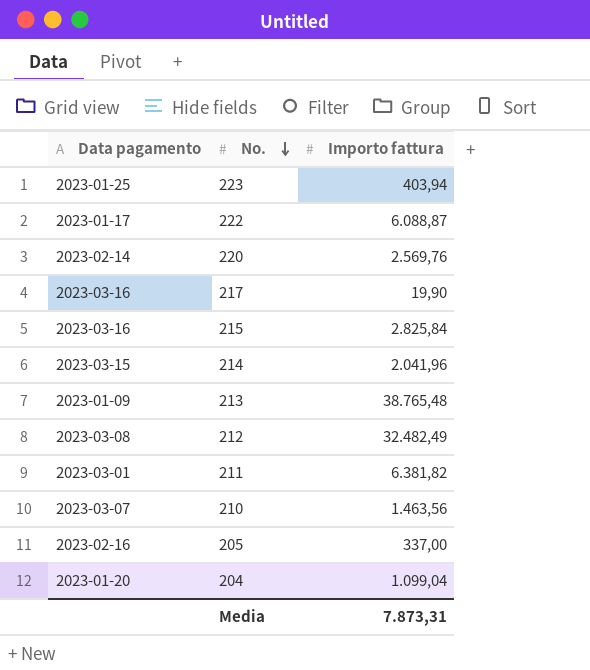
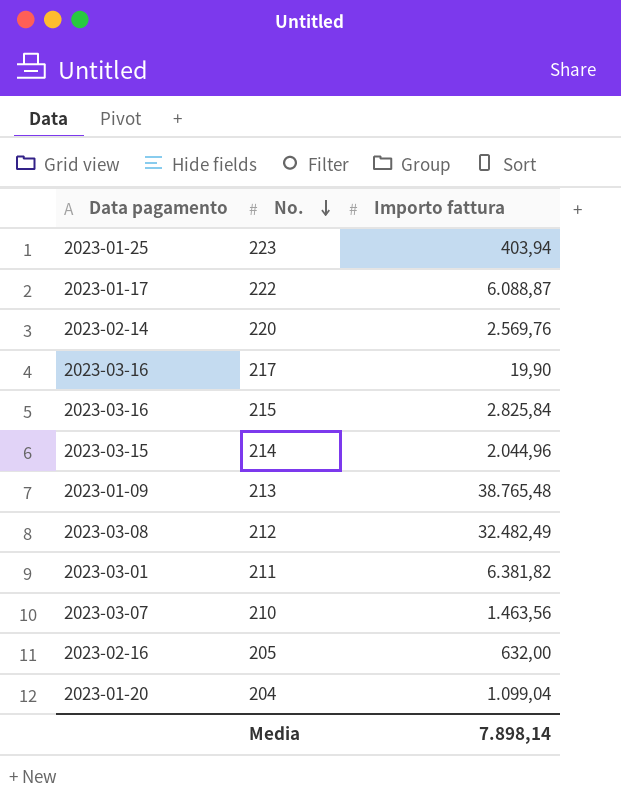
214 | Importo fattura: 2.041,96 -> 2.044,96
205 | Importo fattura: 337,00 -> 632,00
Media | Importo fattura: 7.873,31 -> 7.898,14

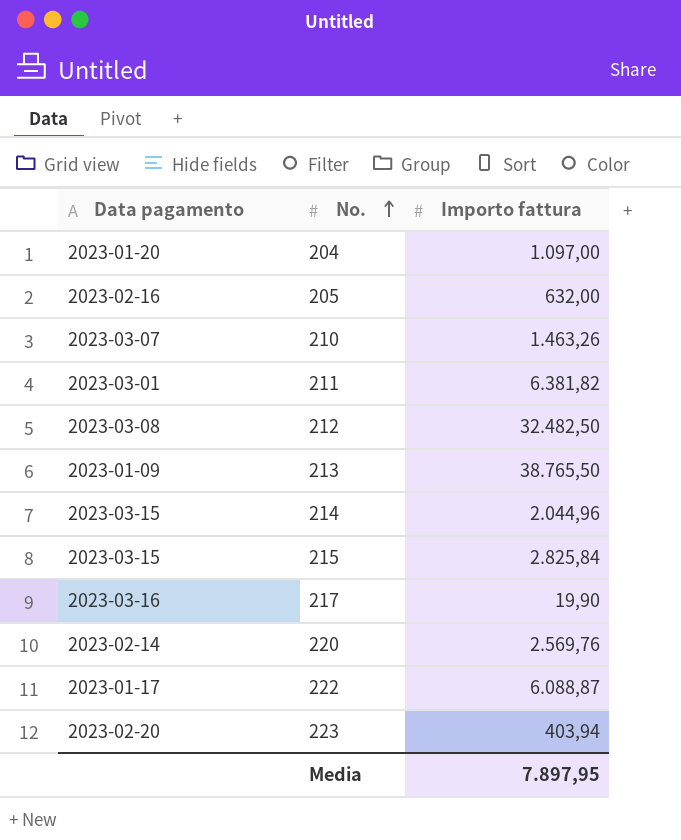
row order: No. descending -> No. ascending
204 | Importo fattura: 1.099,04 -> 1.097,00
210 | Importo fattura: 1.463,56 -> 1.463,26
212 | Importo fattura: 32.482,49 -> 32.482,50
213 | Importo fattura: 38.765,48 -> 38.765,50
215 | Data pagamento: 2023-03-16 -> 2023-03-15
223 | Data pagamento: 2023-01-25 -> 2023-02-20
Media | Importo fattura: 7.898,14 -> 7.897,95

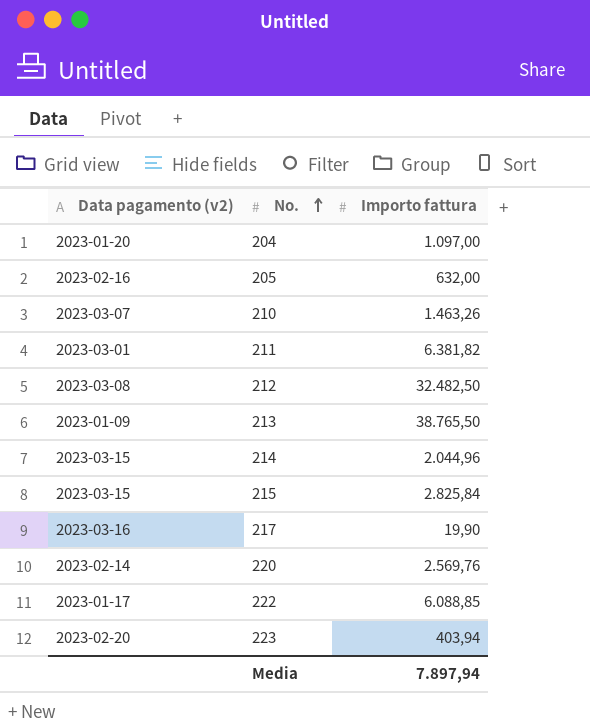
column name: Data pagamento -> Data pagamento (v2)
222 | Importo fattura: 6.088,87 -> 6.088,85
Media | Importo fattura: 7.897,95 -> 7.897,94

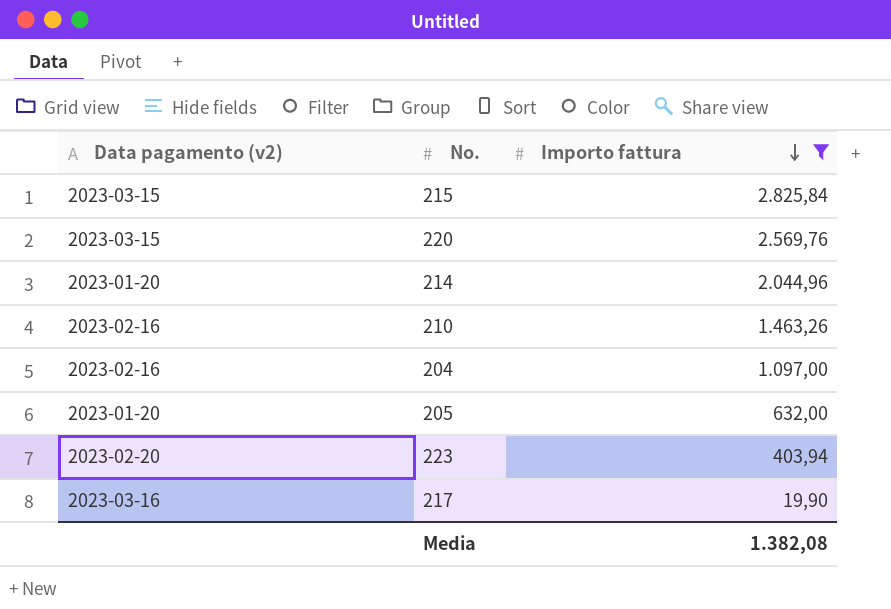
filter: none -> Importo fattura <= 2.825,84
row order: No. ascending -> Importo fattura descending
220 | Data pagamento (v2): 2023-02-14 -> 2023-03-15
214 | Data pagamento (v2): 2023-03-15 -> 2023-01-20
210 | Data pagamento (v2): 2023-03-07 -> 2023-02-16
204 | Data pagamento (v2): 2023-01-20 -> 2023-02-16
205 | Data pagamento (v2): 2023-02-16 -> 2023-01-20
Media | Importo fattura: 7.897,94 -> 1.382,08

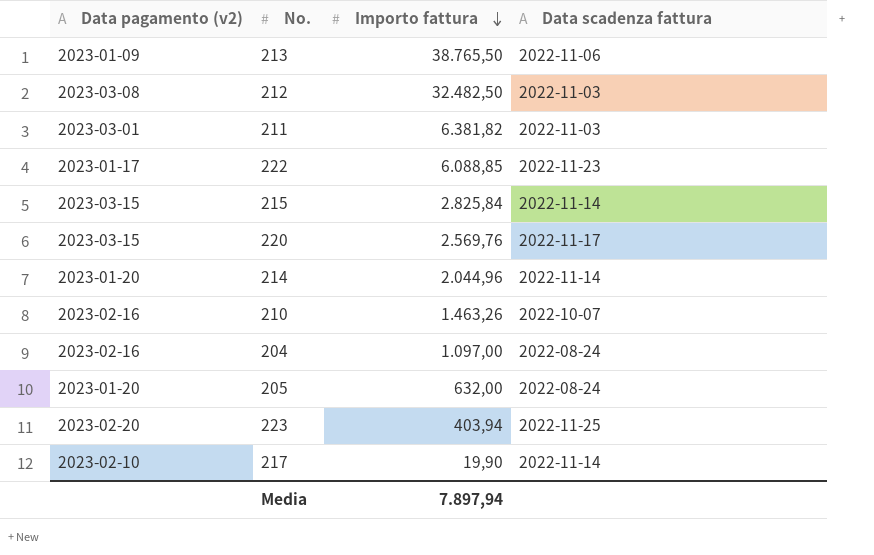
filter: Importo fattura <= 2.825,84 -> none
column Data scadenza fattura | position: none -> 4
217 | Data pagamento (v2): 2023-03-16 -> 2023-02-10
Media | Importo fattura: 1.382,08 -> 7.897,94

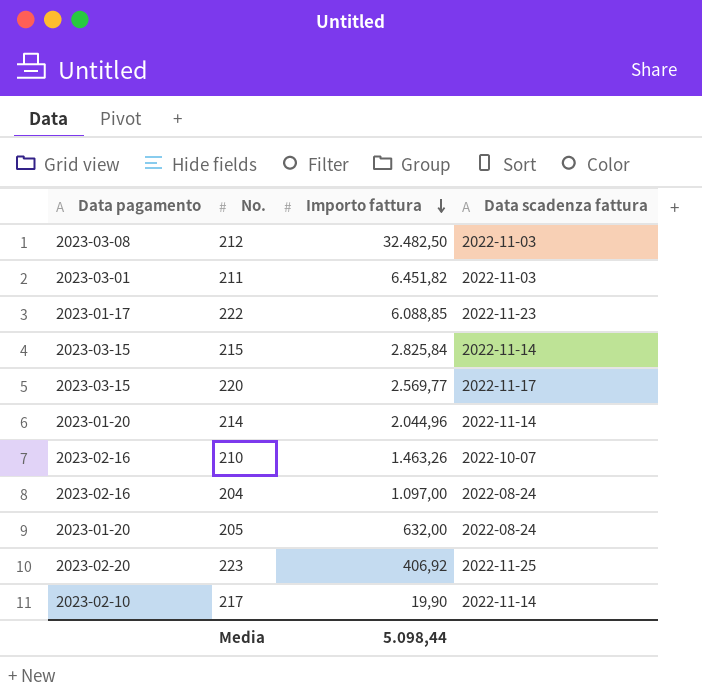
column name: Data pagamento (v2) -> Data pagamento
row 213: 2023-01-09 | 38.765,50 | 2022-11-06 -> none
211 | Importo fattura: 6.381,82 -> 6.451,82
220 | Importo fattura: 2.569,76 -> 2.569,77
223 | Importo fattura: 403,94 -> 406,92
Media | Importo fattura: 7.897,94 -> 5.098,44

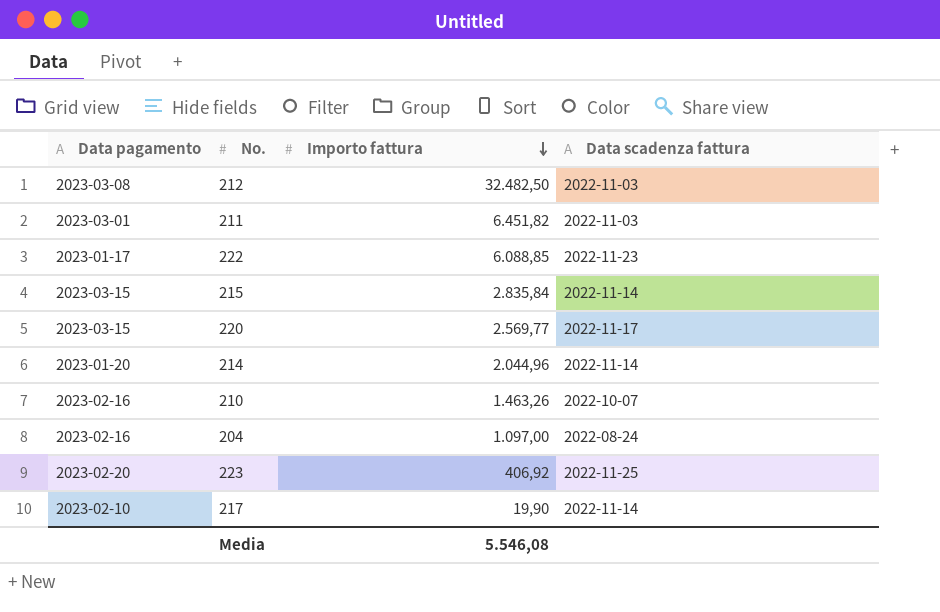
row 205: 2023-01-20 | 632,00 | 2022-08-24 -> none
215 | Importo fattura: 2.825,84 -> 2.835,84
Media | Importo fattura: 5.098,44 -> 5.546,08

